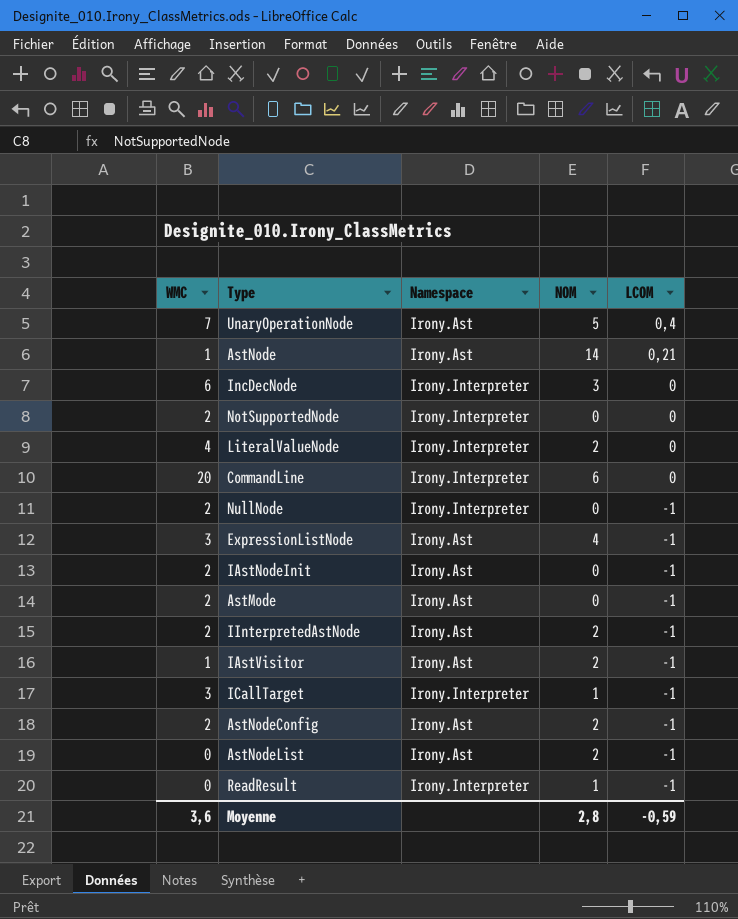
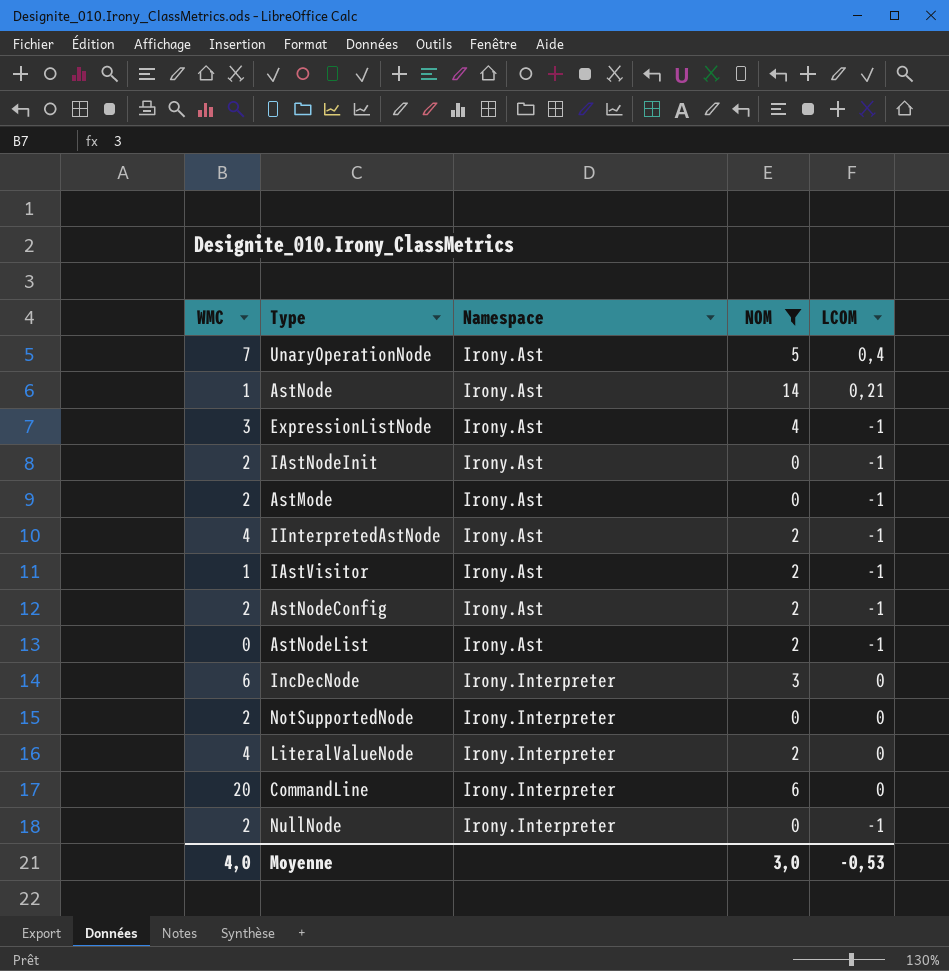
filter: none -> NOM != 1
row order: LCOM descending -> Namespace ascending
IInterpretedAstNode | WMC: 2 -> 4
Moyenne | WMC: 3,6 -> 4,0
Moyenne | NOM: 2,8 -> 3,0
Moyenne | LCOM: -0,59 -> -0,53

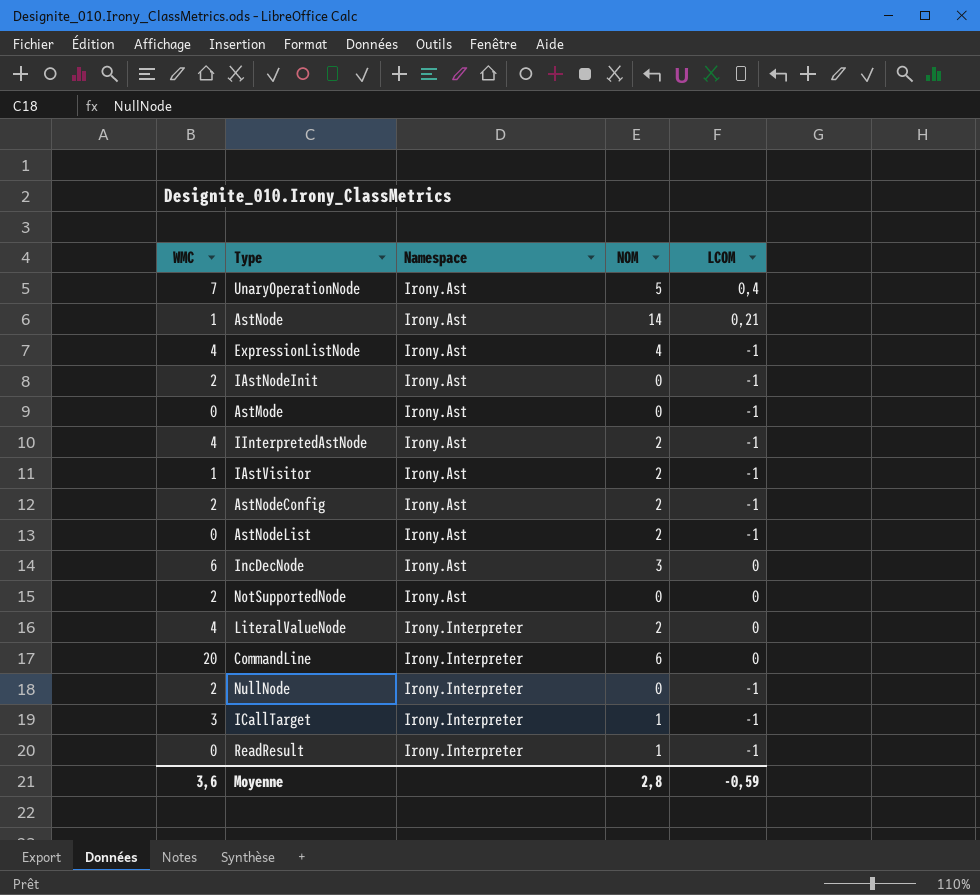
filter: NOM != 1 -> none
ExpressionListNode | WMC: 3 -> 4
AstMode | WMC: 2 -> 0
IncDecNode | Namespace: Irony.Interpreter -> Irony.Ast
NotSupportedNode | Namespace: Irony.Interpreter -> Irony.Ast
Moyenne | WMC: 4,0 -> 3,6
Moyenne | NOM: 3,0 -> 2,8
Moyenne | LCOM: -0,53 -> -0,59

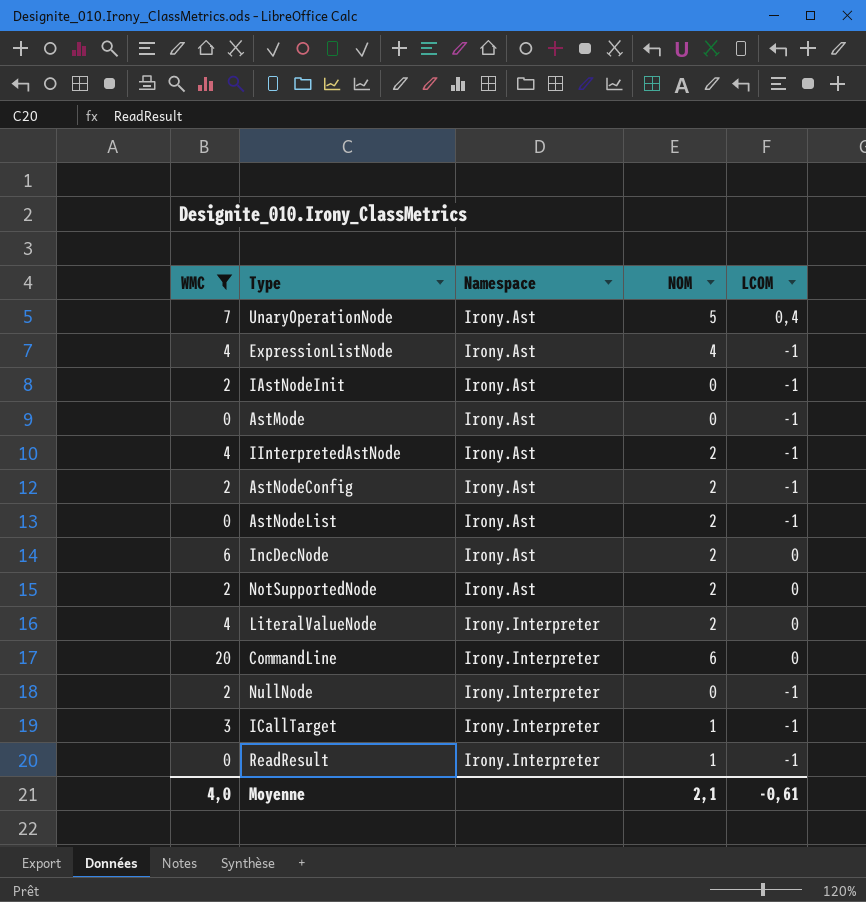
filter: none -> WMC != 1
IncDecNode | NOM: 3 -> 2
NotSupportedNode | NOM: 0 -> 2
Moyenne | WMC: 3,6 -> 4,0
Moyenne | NOM: 2,8 -> 2,1
Moyenne | LCOM: -0,59 -> -0,61

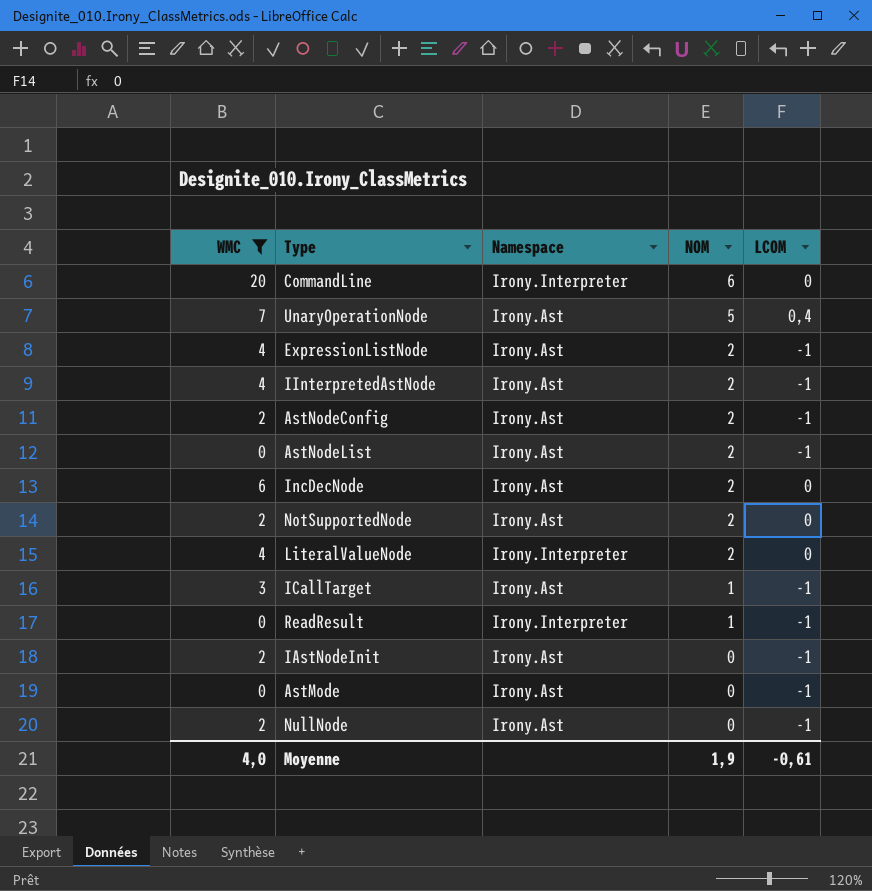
row order: Namespace ascending -> NOM descending
ExpressionListNode | NOM: 4 -> 2
ICallTarget | Namespace: Irony.Interpreter -> Irony.Ast
NullNode | Namespace: Irony.Interpreter -> Irony.Ast
Moyenne | NOM: 2,1 -> 1,9

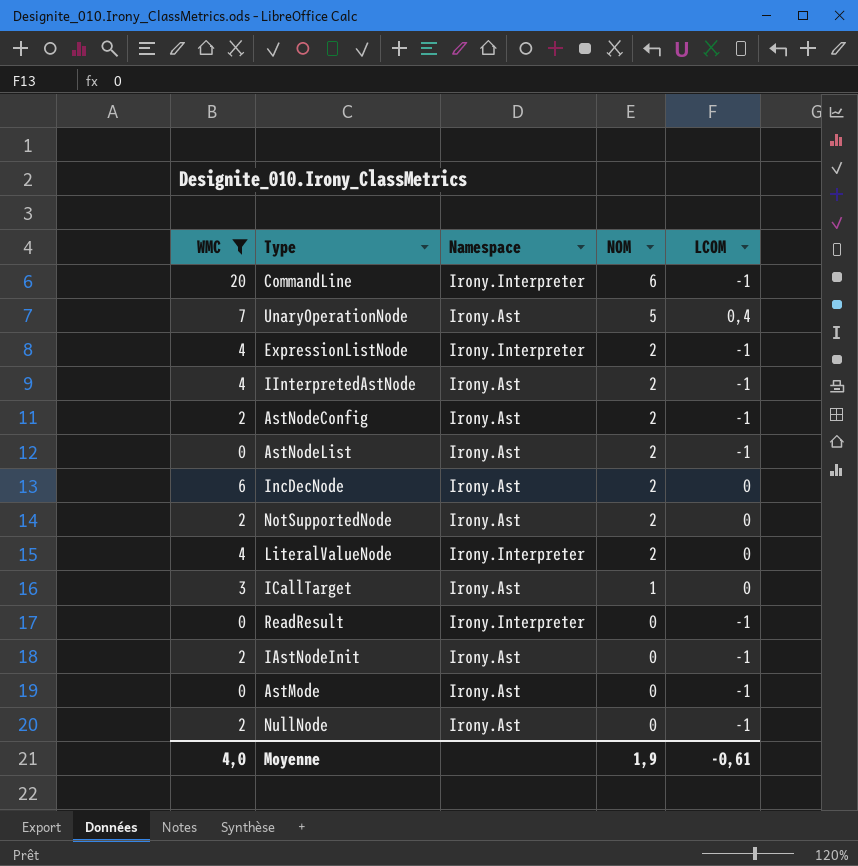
CommandLine | LCOM: 0 -> -1
ExpressionListNode | Namespace: Irony.Ast -> Irony.Interpreter
ICallTarget | LCOM: -1 -> 0
ReadResult | NOM: 1 -> 0

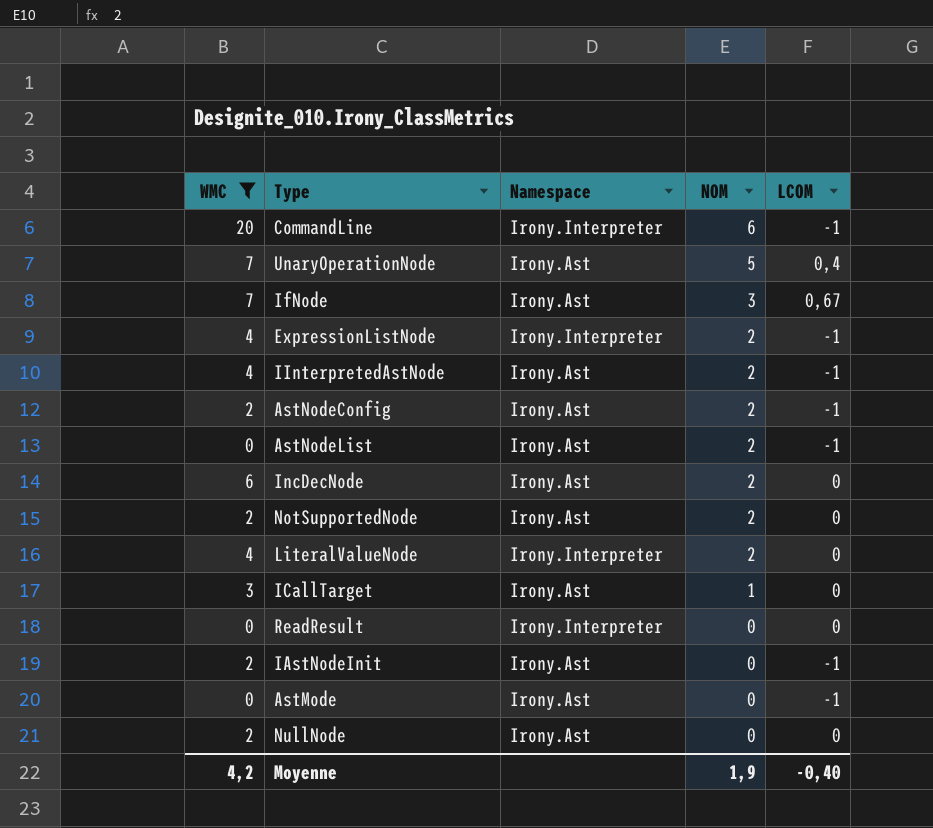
row IfNode: none -> 7 | Irony.Ast | 3 | 0,67
ReadResult | LCOM: -1 -> 0
NullNode | LCOM: -1 -> 0
Moyenne | WMC: 4,0 -> 4,2
Moyenne | LCOM: -0,61 -> -0,40

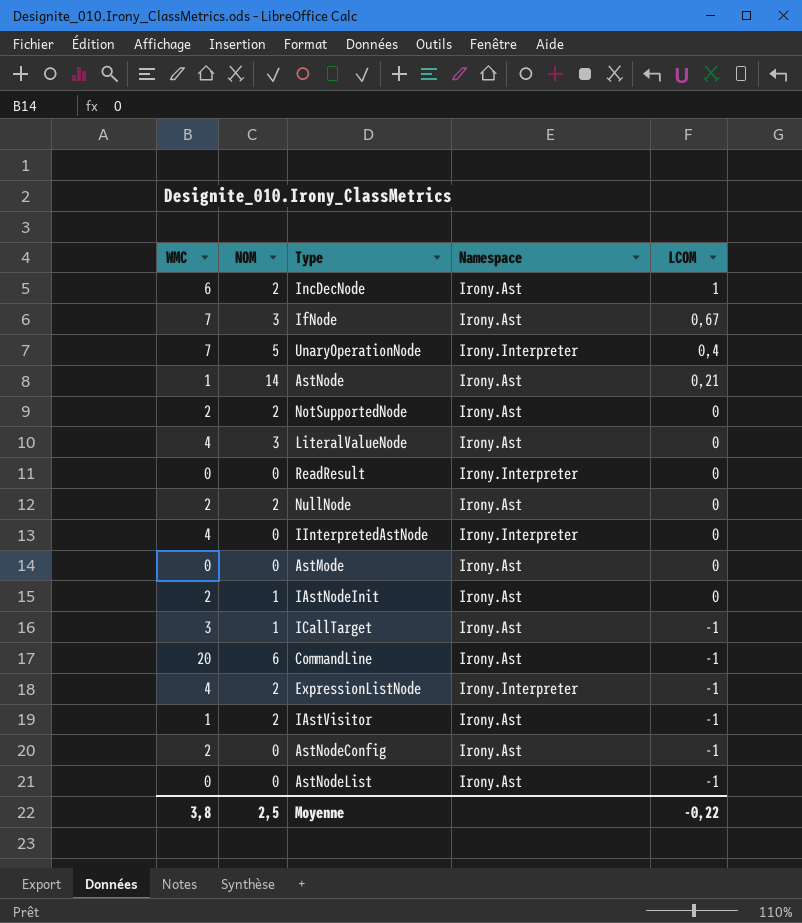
filter: WMC != 1 -> none
row order: NOM descending -> LCOM descending
column NOM | position: 4 -> 2
IncDecNode | LCOM: 0 -> 1
UnaryOperationNode | Namespace: Irony.Ast -> Irony.Interpreter
LiteralValueNode | NOM: 2 -> 3
LiteralValueNode | Namespace: Irony.Interpreter -> Irony.Ast
NullNode | NOM: 0 -> 2
IInterpretedAstNode | NOM: 2 -> 0
IInterpretedAstNode | Namespace: Irony.Ast -> Irony.Interpreter
IInterpretedAstNode | LCOM: -1 -> 0
AstMode | LCOM: -1 -> 0
IAstNodeInit | NOM: 0 -> 1
IAstNodeInit | LCOM: -1 -> 0
ICallTarget | LCOM: 0 -> -1
CommandLine | Namespace: Irony.Interpreter -> Irony.Ast
AstNodeConfig | NOM: 2 -> 0
AstNodeList | NOM: 2 -> 0
Moyenne | WMC: 4,2 -> 3,8
Moyenne | NOM: 1,9 -> 2,5
Moyenne | LCOM: -0,40 -> -0,22

